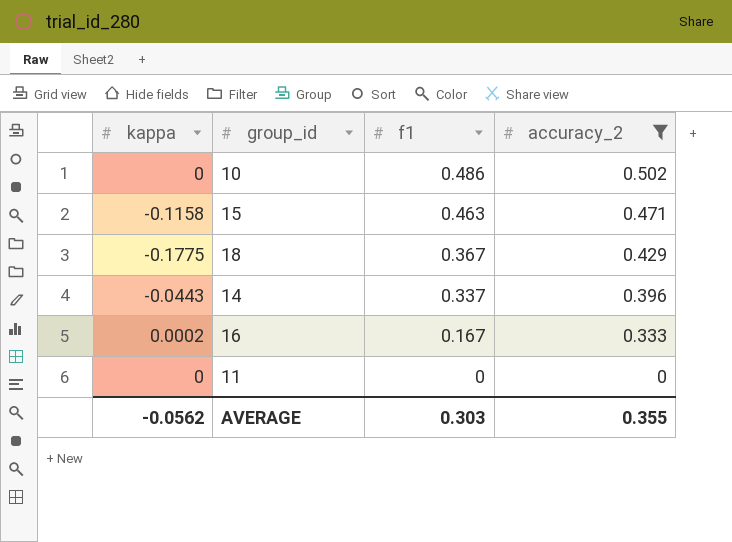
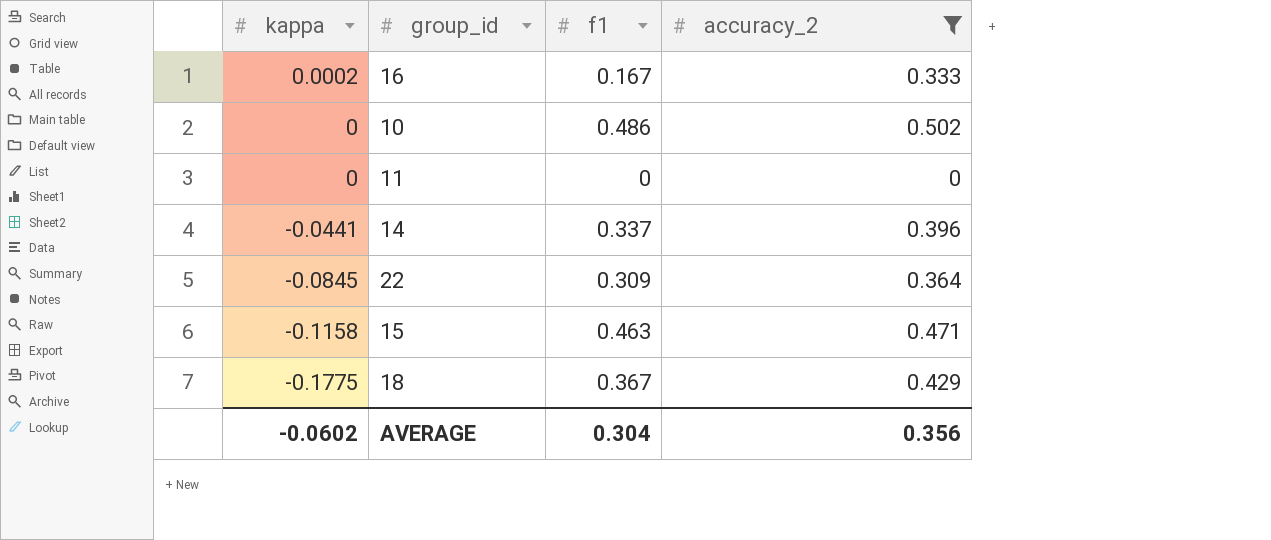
row order: f1 descending -> kappa descending
14 | kappa: -0.0443 -> -0.0441
row 22: none -> -0.0845 | 0.309 | 0.364
AVERAGE | kappa: -0.0562 -> -0.0602
AVERAGE | f1: 0.303 -> 0.304
AVERAGE | accuracy_2: 0.355 -> 0.356

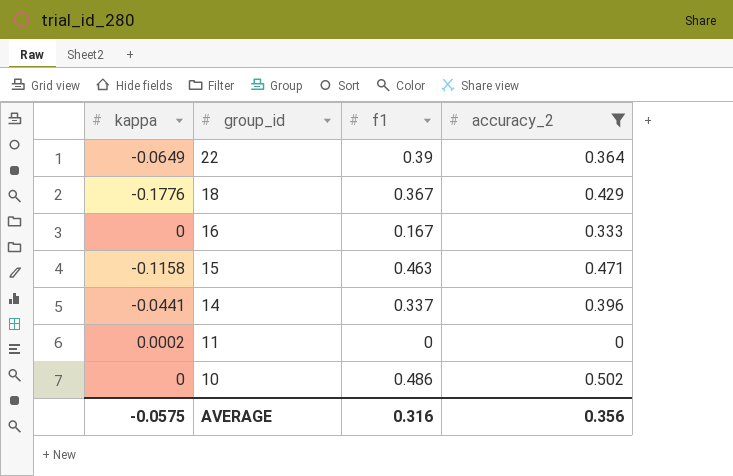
row order: kappa descending -> group_id descending
22 | kappa: -0.0845 -> -0.0649
22 | f1: 0.309 -> 0.39
18 | kappa: -0.1775 -> -0.1776
16 | kappa: 0.0002 -> 0
11 | kappa: 0 -> 0.0002
AVERAGE | kappa: -0.0602 -> -0.0575
AVERAGE | f1: 0.304 -> 0.316

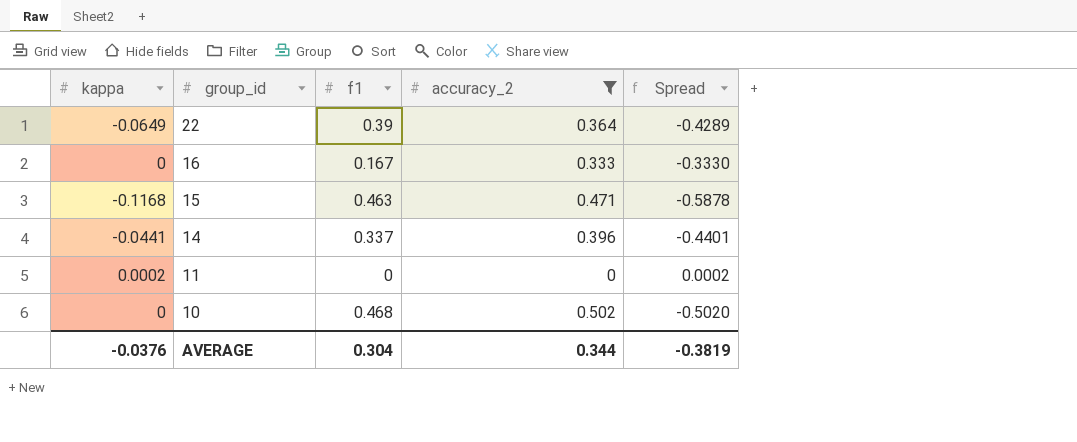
column Spread | formula: none -> [kappa] - [accuracy_2]
row 18: -0.1776 | 0.367 | 0.429 -> none
15 | kappa: -0.1158 -> -0.1168
10 | f1: 0.486 -> 0.468
AVERAGE | kappa: -0.0575 -> -0.0376
AVERAGE | f1: 0.316 -> 0.304
AVERAGE | accuracy_2: 0.356 -> 0.344

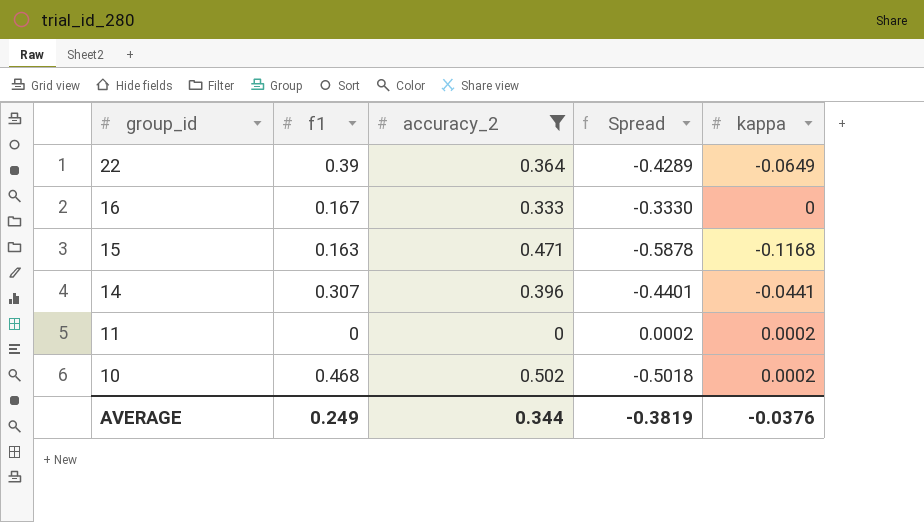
column kappa | position: 1 -> 5
15 | f1: 0.463 -> 0.163
14 | f1: 0.337 -> 0.307
10 | Spread: -0.5020 -> -0.5018
10 | kappa: 0 -> 0.0002
AVERAGE | f1: 0.304 -> 0.249

